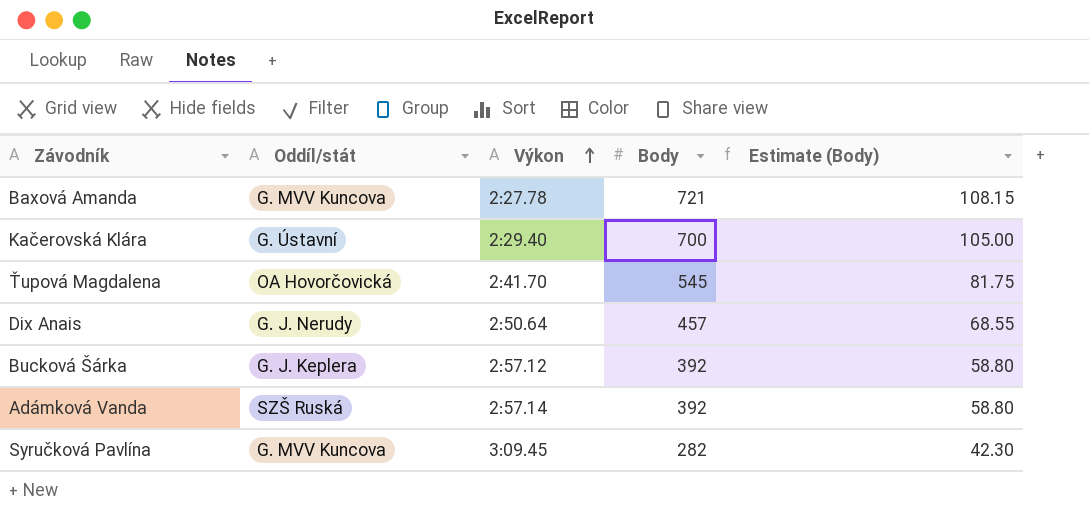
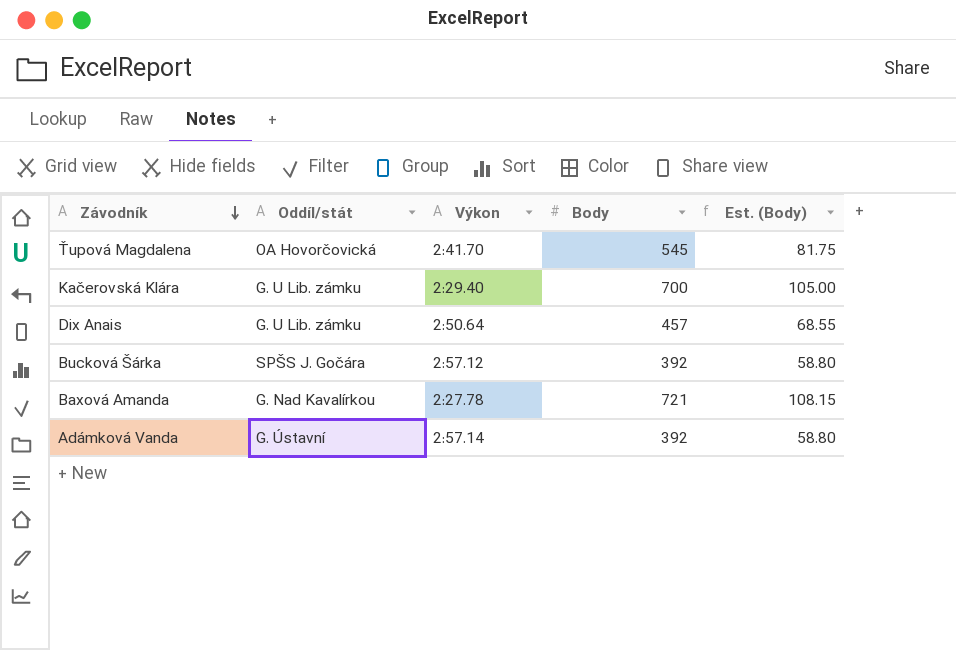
row order: Výkon ascending -> Závodník descending
column name: Estimate (Body) -> Est. (Body)
row Syručková Pavlína: G. MVV Kuncova | 3:09.45 | 282 | 42.30 -> none
Kačerovská Klára | Oddíl/stát: G. Ústavní -> G. U Lib. zámku
Dix Anais | Oddíl/stát: G. J. Nerudy -> G. U Lib. zámku
Bucková Šárka | Oddíl/stát: G. J. Keplera -> SPŠS J. Gočára
Baxová Amanda | Oddíl/stát: G. MVV Kuncova -> G. Nad Kavalírkou
Adámková Vanda | Oddíl/stát: SZŠ Ruská -> G. Ústavní

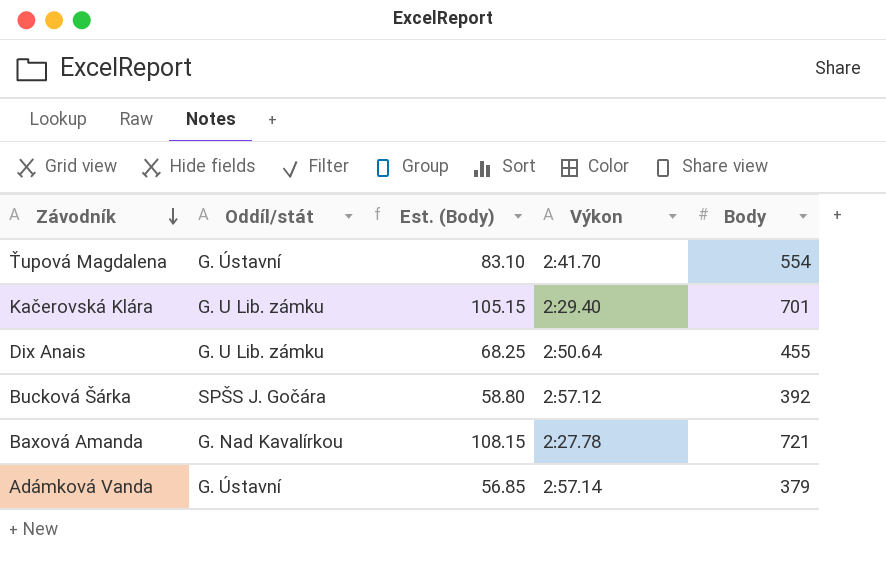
column Est. (Body) | position: 5 -> 3
Ťupová Magdalena | Oddíl/stát: OA Hovorčovická -> G. Ústavní
Ťupová Magdalena | Est. (Body): 81.75 -> 83.10
Ťupová Magdalena | Body: 545 -> 554
Kačerovská Klára | Est. (Body): 105.00 -> 105.15
Kačerovská Klára | Body: 700 -> 701
Dix Anais | Est. (Body): 68.55 -> 68.25
Dix Anais | Body: 457 -> 455
Adámková Vanda | Est. (Body): 58.80 -> 56.85
Adámková Vanda | Body: 392 -> 379

